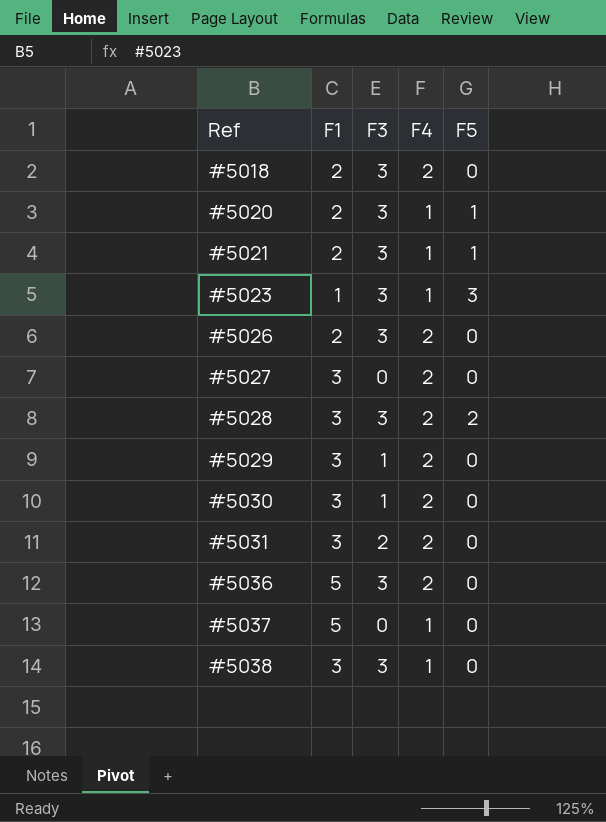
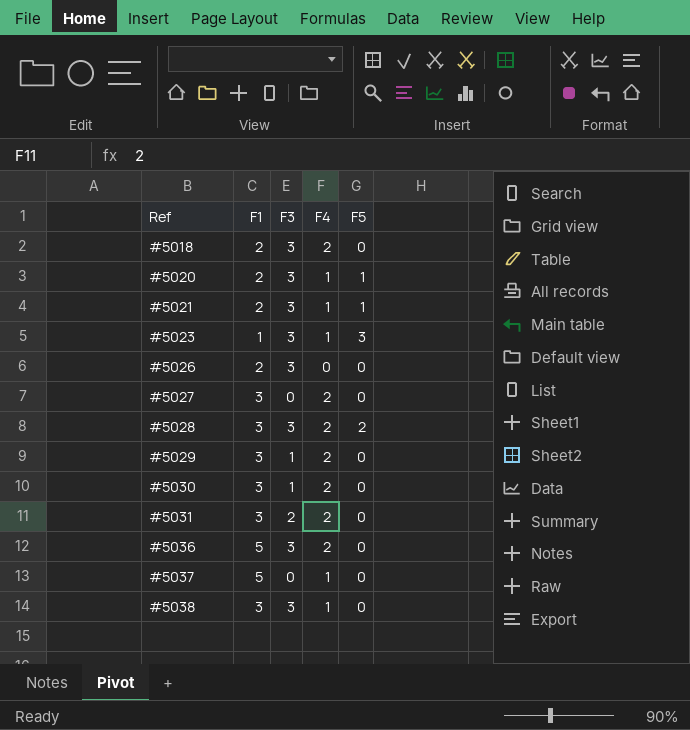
#5026 | F4: 2 -> 0

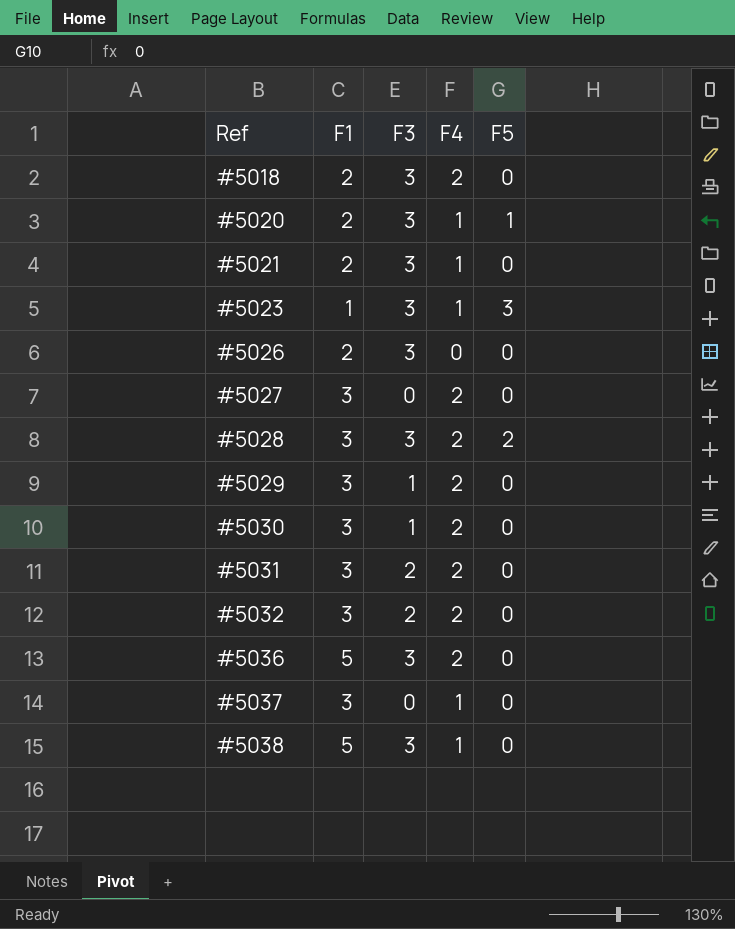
#5021 | F5: 1 -> 0
row #5032: none -> 3 | 2 | 2 | 0
#5037 | F1: 5 -> 3
#5038 | F1: 3 -> 5

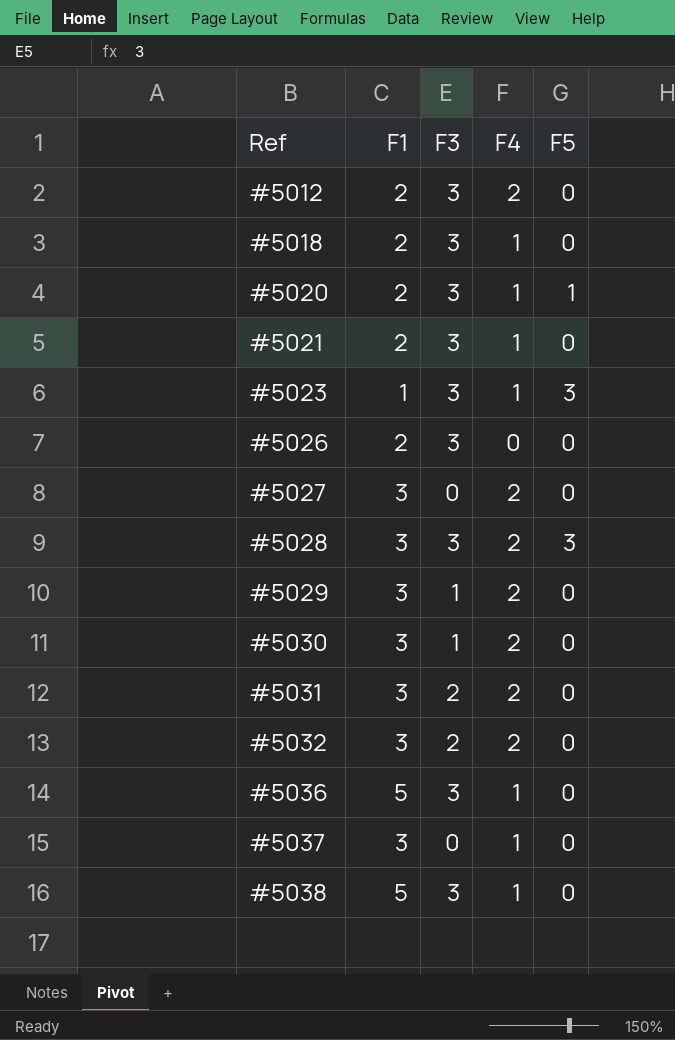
row #5012: none -> 2 | 3 | 2 | 0
#5018 | F4: 2 -> 1
#5028 | F5: 2 -> 3
#5036 | F4: 2 -> 1

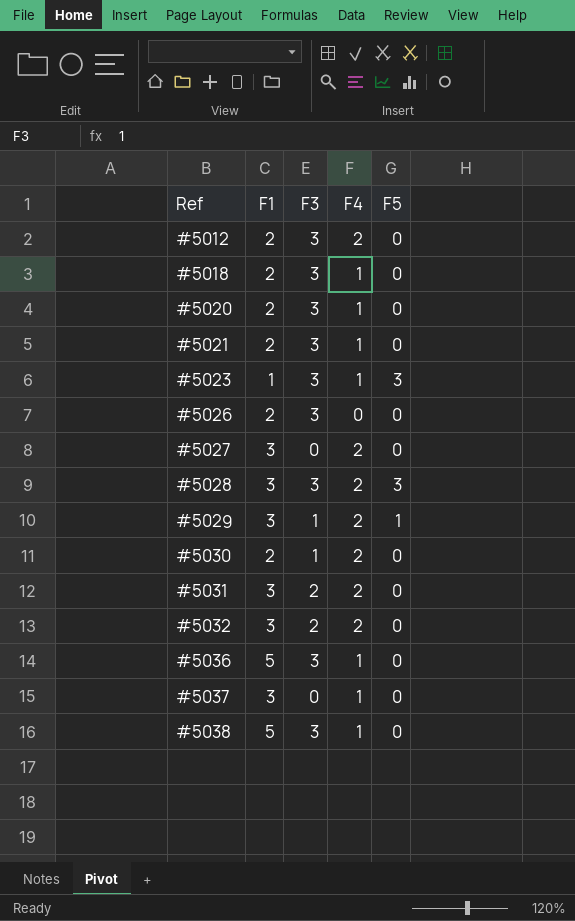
#5020 | F5: 1 -> 0
#5029 | F5: 0 -> 1
#5030 | F1: 3 -> 2

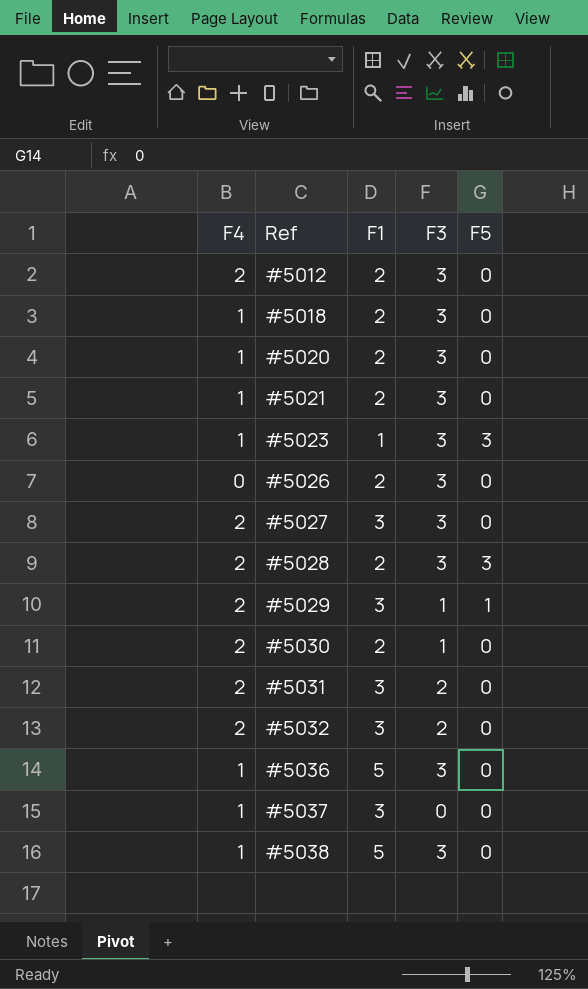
column F4 | position: 4 -> 1
#5027 | F3: 0 -> 3
#5028 | F1: 3 -> 2

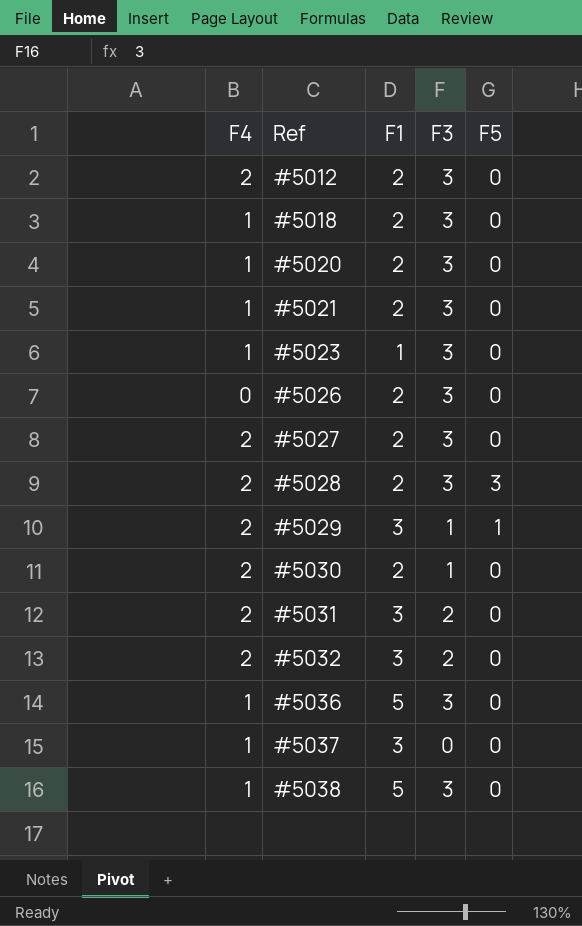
#5023 | F5: 3 -> 0
#5027 | F1: 3 -> 2

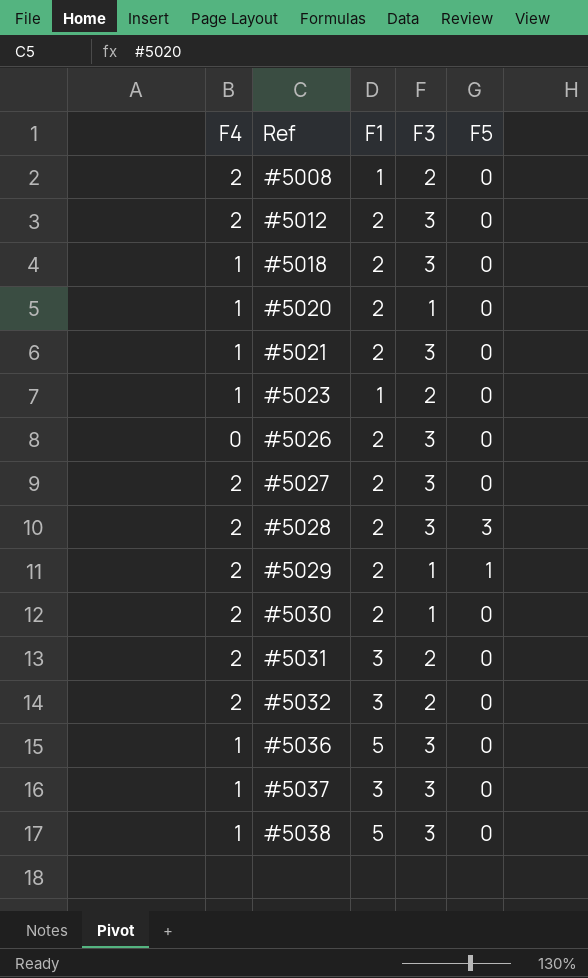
row #5008: none -> 2 | 1 | 2 | 0
#5020 | F3: 3 -> 1
#5023 | F3: 3 -> 2
#5029 | F1: 3 -> 2
#5037 | F3: 0 -> 3

